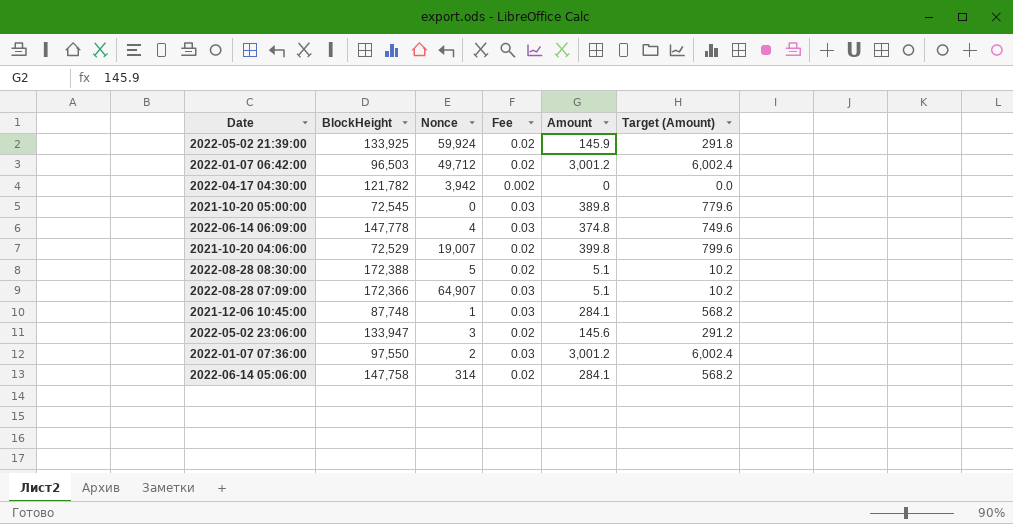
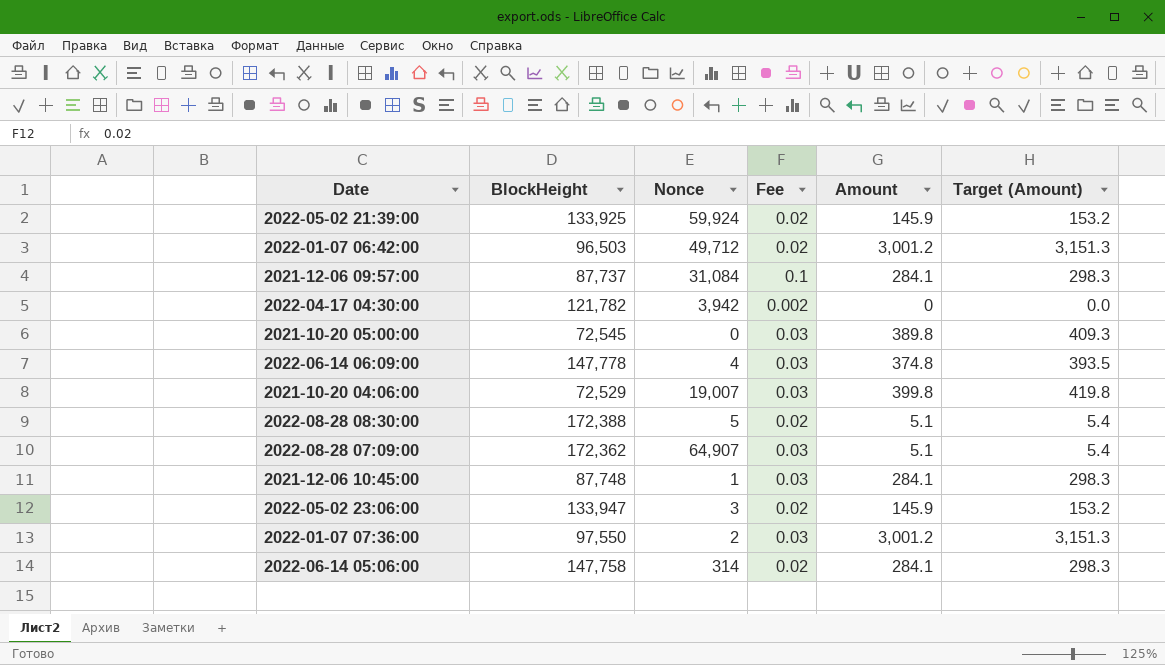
column Target (Amount) | formula: [Amount] * 2 -> [Amount] * 1.05
row 2021-12-06 09:57:00: none -> 87,737 | 31,084 | 0.1 | 284.1 | 298.3
2021-10-20 04:06:00 | Fee: 0.02 -> 0.03
2022-08-28 07:09:00 | BlockHeight: 172,366 -> 172,362
2022-05-02 23:06:00 | Amount: 145.6 -> 145.9

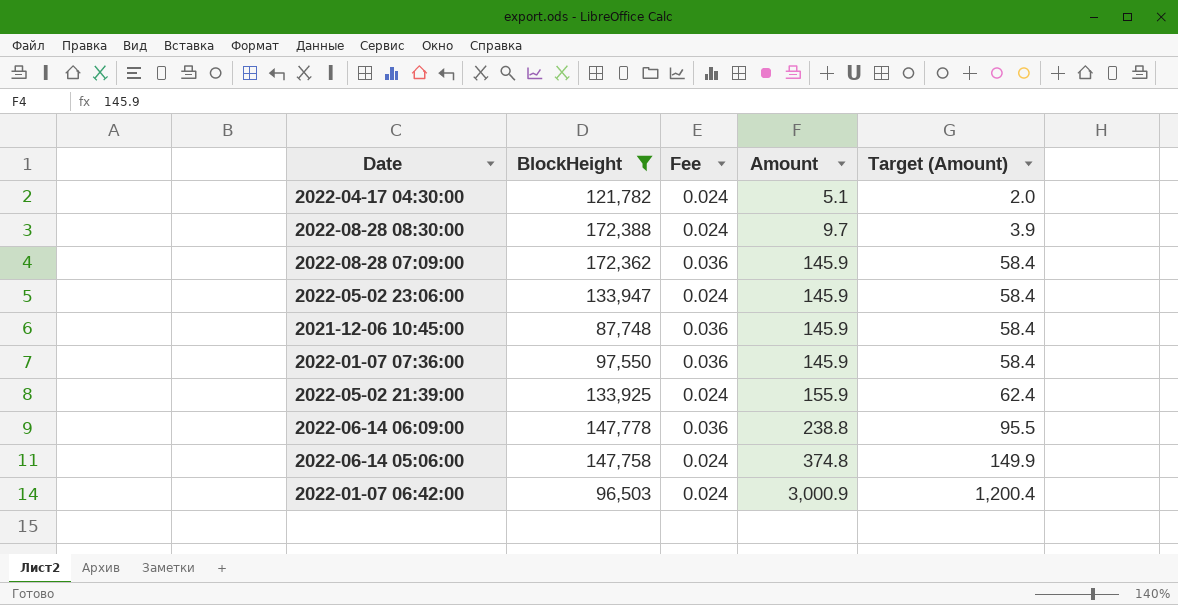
filter: none -> BlockHeight >= 87,748
row order: none -> Amount ascending
column Nonce | position: 3 -> none
column Target (Amount) | formula: [Amount] * 1.05 -> [Amount] * 0.4
2022-04-17 04:30:00 | Fee: 0.002 -> 0.024
2022-04-17 04:30:00 | Amount: 0 -> 5.1
2022-08-28 08:30:00 | Fee: 0.02 -> 0.024
2022-08-28 08:30:00 | Amount: 5.1 -> 9.7
2022-08-28 07:09:00 | Fee: 0.03 -> 0.036
2022-08-28 07:09:00 | Amount: 5.1 -> 145.9
2022-05-02 23:06:00 | Fee: 0.02 -> 0.024
2021-12-06 10:45:00 | Fee: 0.03 -> 0.036
2021-12-06 10:45:00 | Amount: 284.1 -> 145.9
2022-01-07 07:36:00 | Fee: 0.03 -> 0.036
2022-01-07 07:36:00 | Amount: 3,001.2 -> 145.9
2022-05-02 21:39:00 | Fee: 0.02 -> 0.024
2022-05-02 21:39:00 | Amount: 145.9 -> 155.9
2022-06-14 06:09:00 | Fee: 0.03 -> 0.036
2022-06-14 06:09:00 | Amount: 374.8 -> 238.8
2022-06-14 05:06:00 | Fee: 0.02 -> 0.024
2022-06-14 05:06:00 | Amount: 284.1 -> 374.8
2022-01-07 06:42:00 | Fee: 0.02 -> 0.024
2022-01-07 06:42:00 | Amount: 3,001.2 -> 3,000.9

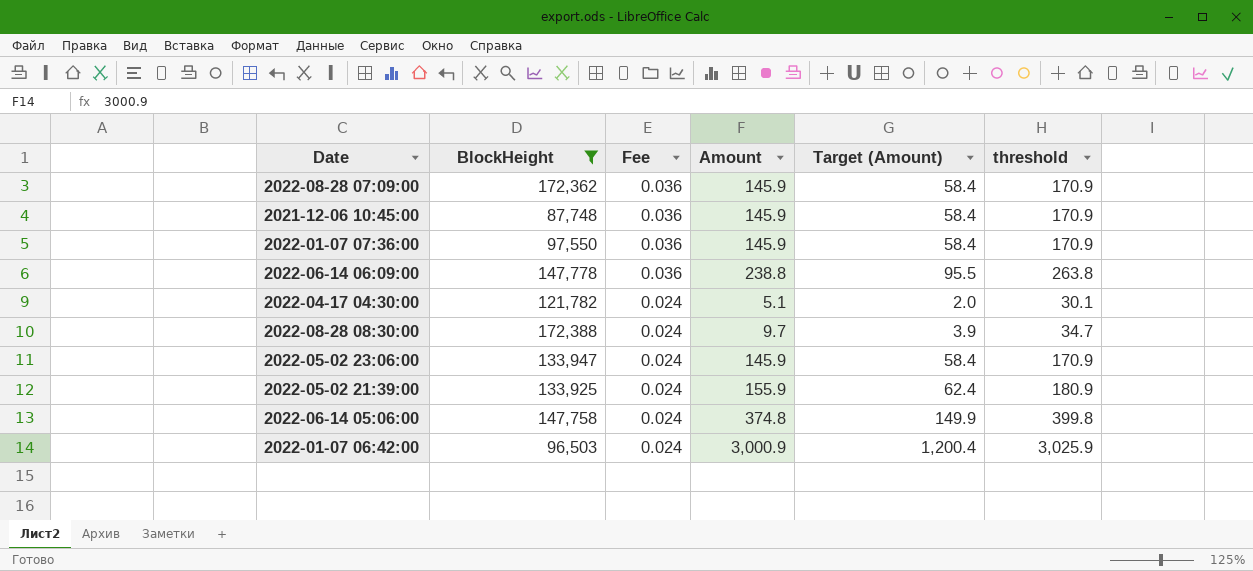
row order: Amount ascending -> Fee descending
column threshold | formula: none -> [Amount] + 25

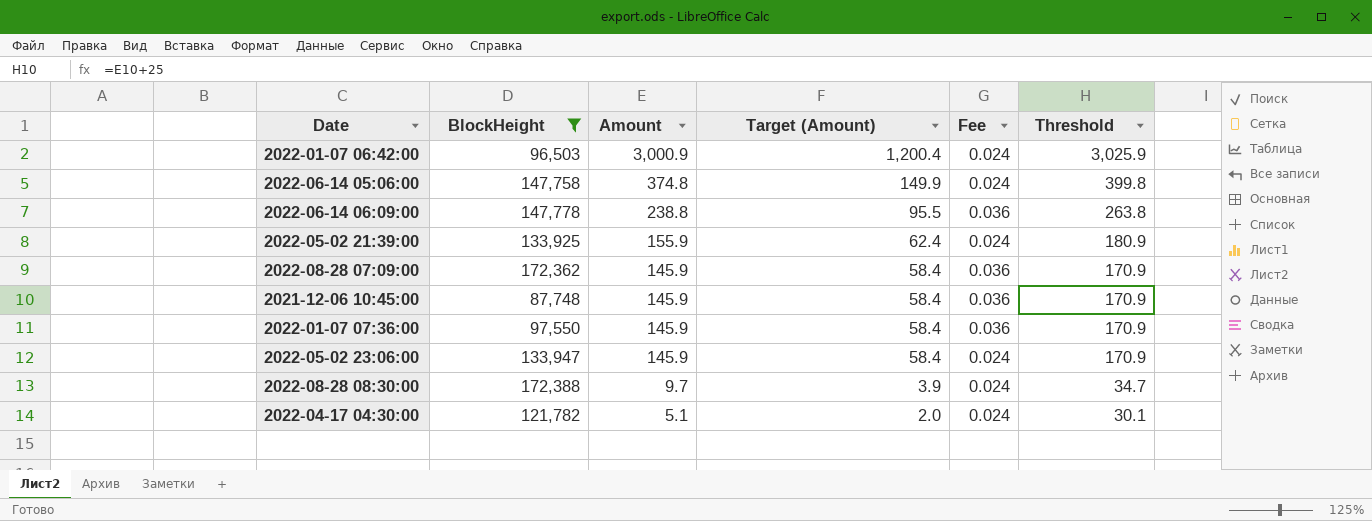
row order: Fee descending -> Amount descending
column Fee | position: 3 -> 5
column name: threshold -> Threshold

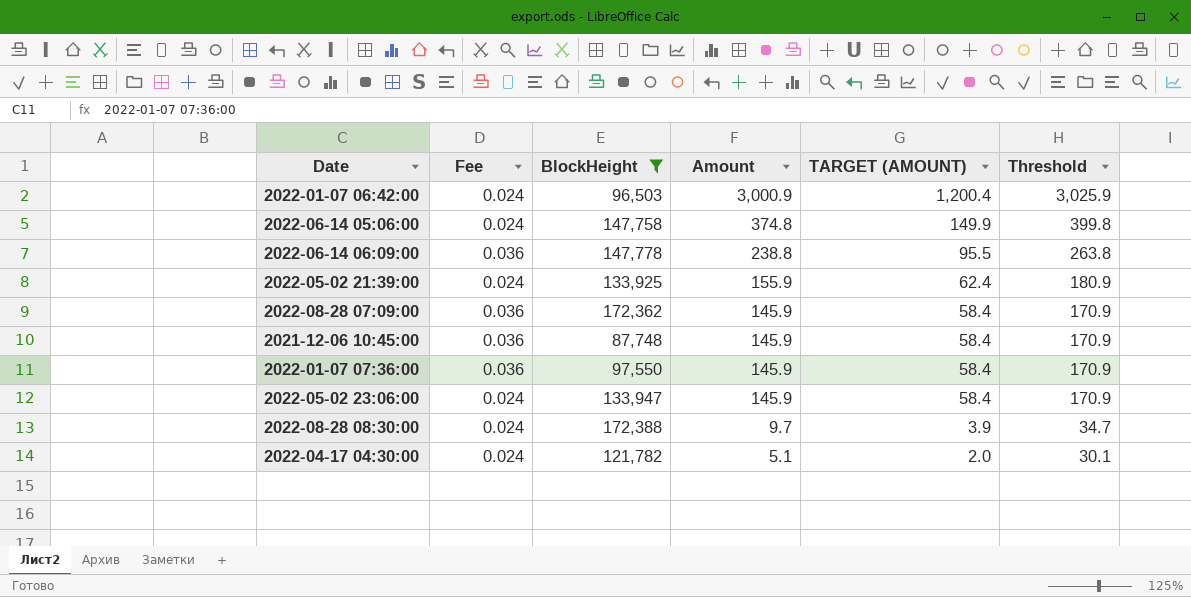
column Fee | position: 5 -> 2
column name: Target (Amount) -> TARGET (AMOUNT)

